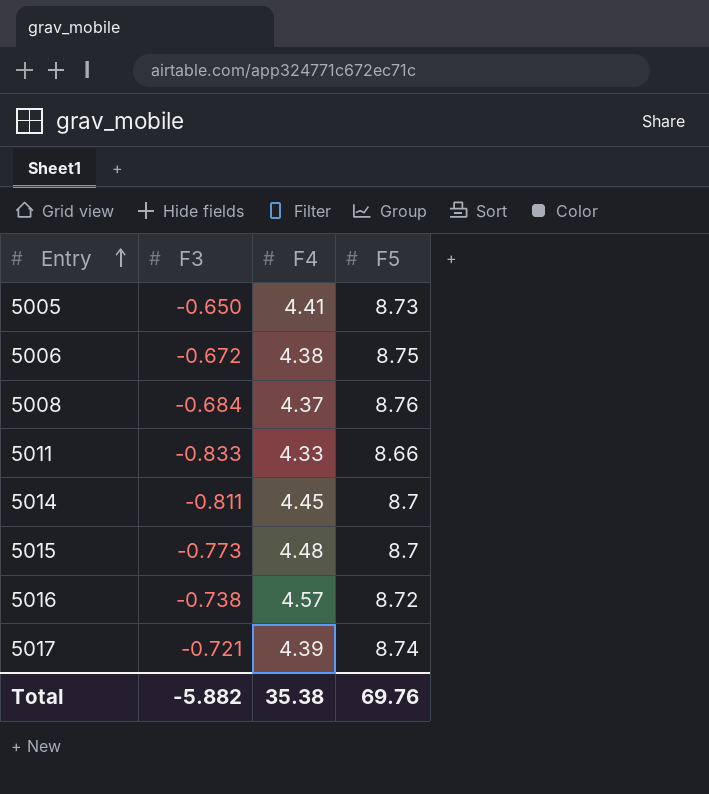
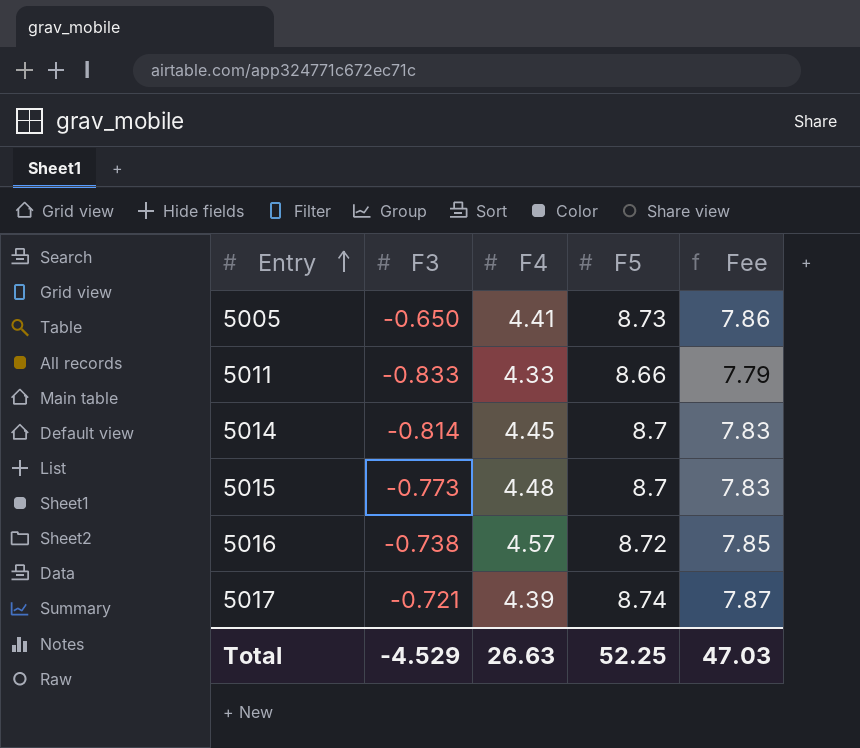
column Fee | formula: none -> [F5] * 0.9
row 5006: -0.672 | 4.38 | 8.75 -> none
row 5008: -0.684 | 4.37 | 8.76 -> none
5014 | F3: -0.811 -> -0.814
Total | F3: -5.882 -> -4.529
Total | F4: 35.38 -> 26.63
Total | F5: 69.76 -> 52.25

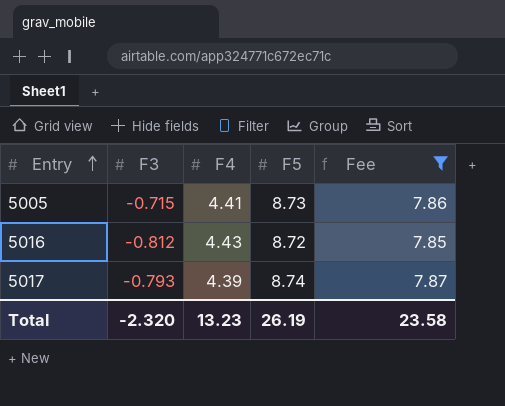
filter: none -> Fee >= 7.85
5005 | F3: -0.650 -> -0.715
5016 | F3: -0.738 -> -0.812
5016 | F4: 4.57 -> 4.43
5017 | F3: -0.721 -> -0.793
Total | F3: -4.529 -> -2.320
Total | F4: 26.63 -> 13.23
Total | F5: 52.25 -> 26.19
Total | Fee: 47.03 -> 23.58

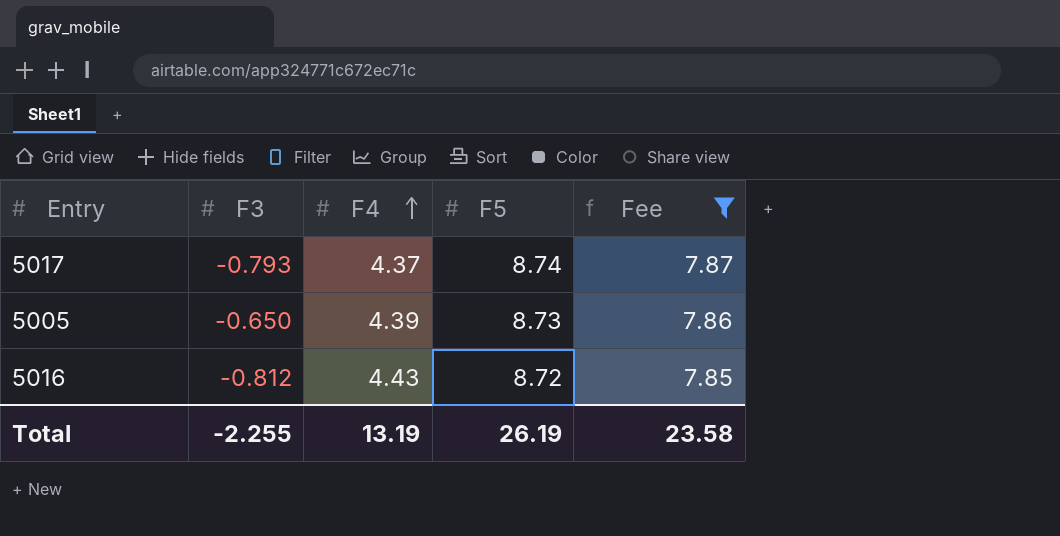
row order: Entry ascending -> F4 ascending
5017 | F4: 4.39 -> 4.37
5005 | F3: -0.715 -> -0.650
5005 | F4: 4.41 -> 4.39
Total | F3: -2.320 -> -2.255
Total | F4: 13.23 -> 13.19

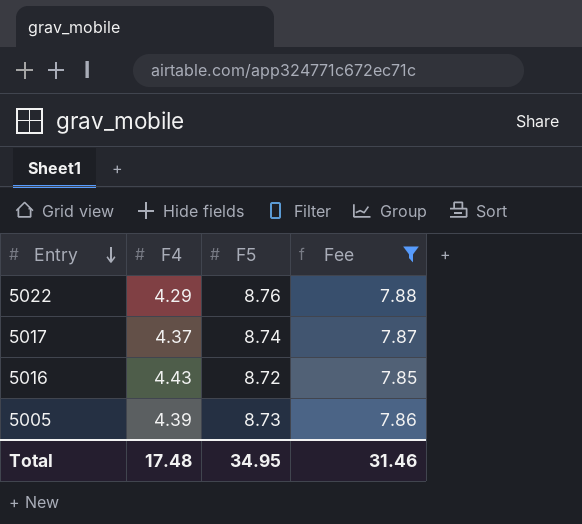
row order: F4 ascending -> Entry descending
column F3 | position: 2 -> none
row 5022: none -> 4.29 | 8.76 | 7.88
Total | F4: 13.19 -> 17.48
Total | F5: 26.19 -> 34.95
Total | Fee: 23.58 -> 31.46

